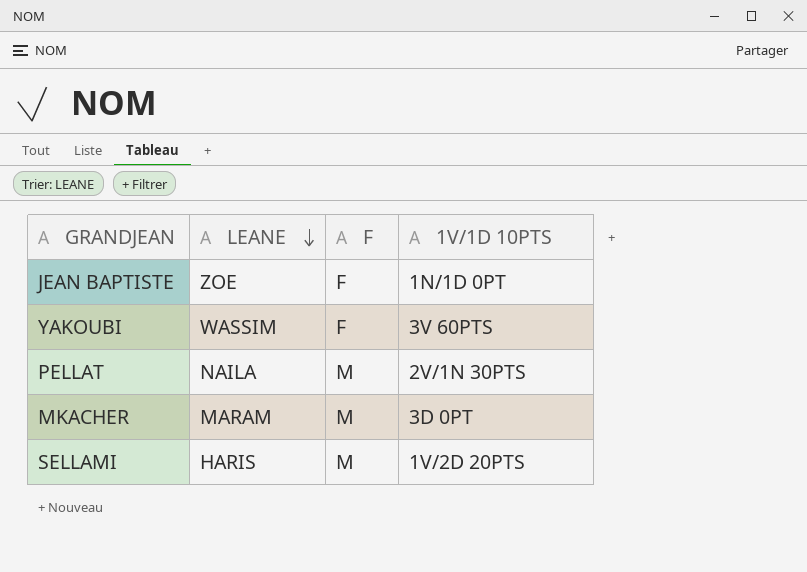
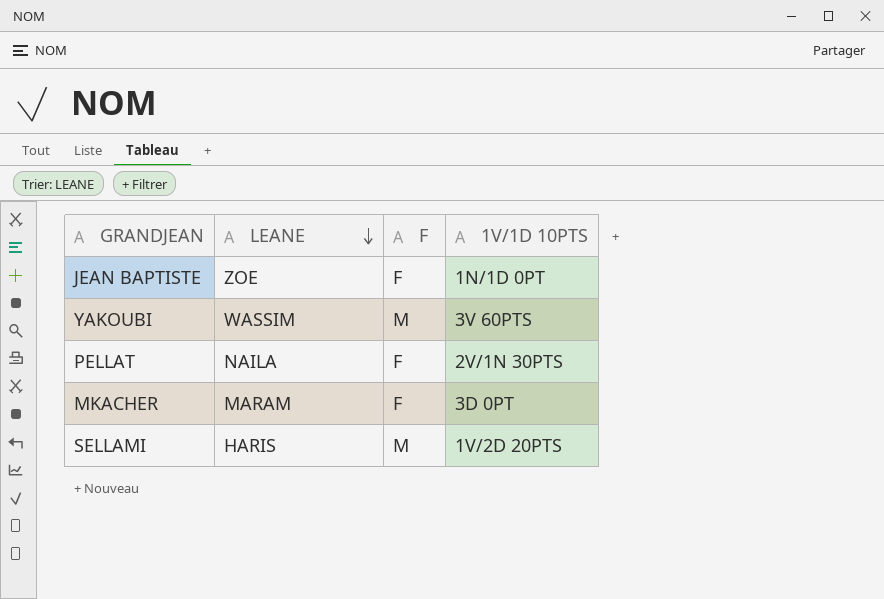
YAKOUBI | F: F -> M
PELLAT | F: M -> F
MKACHER | F: M -> F

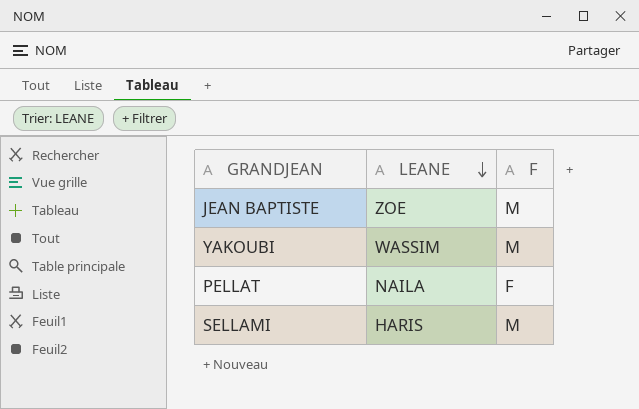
column 1V/1D 10PTS | position: 4 -> none
row MKACHER: MARAM | F | 3D 0PT -> none
JEAN BAPTISTE | F: F -> M

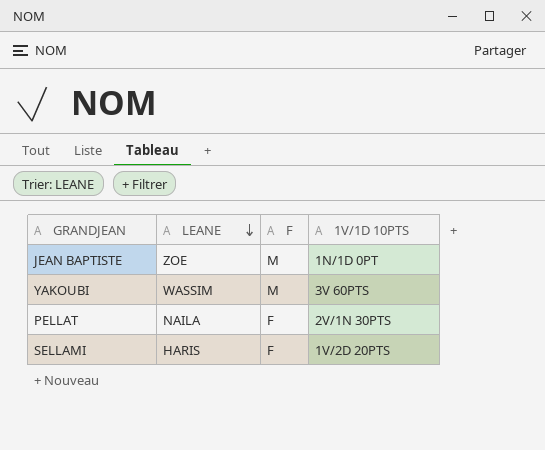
column 1V/1D 10PTS | position: none -> 4
SELLAMI | F: M -> F

